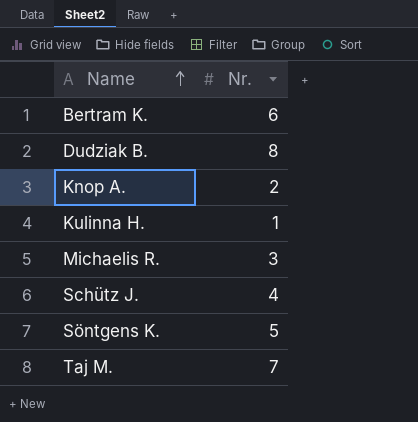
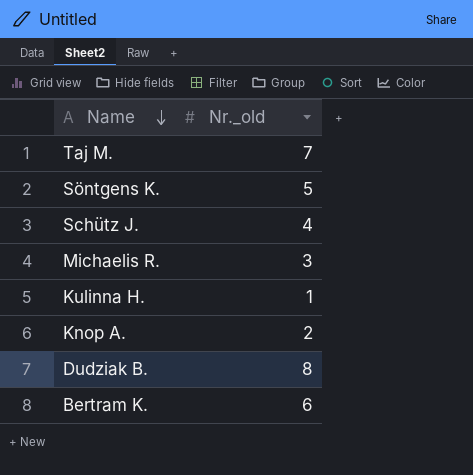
row order: Name ascending -> Name descending
column name: Nr. -> Nr._old

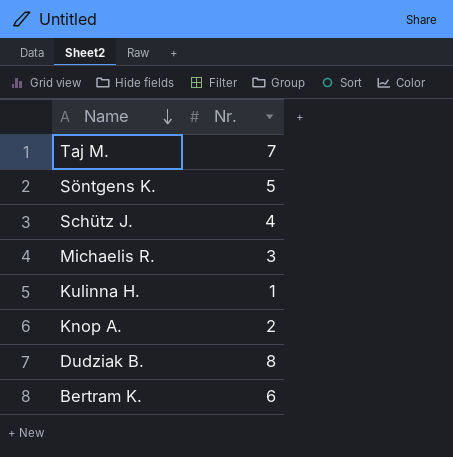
column name: Nr._old -> Nr.

